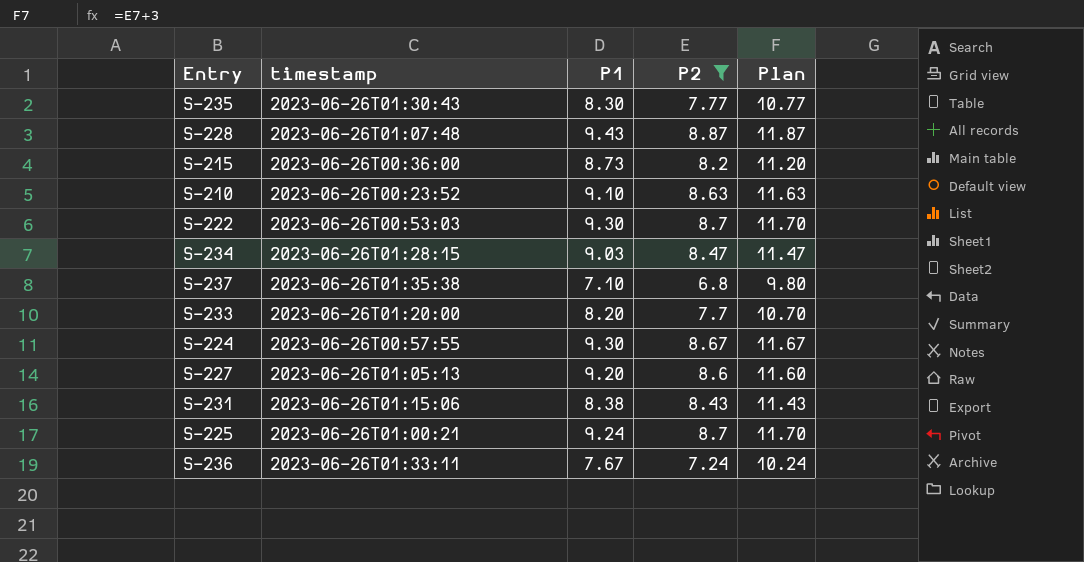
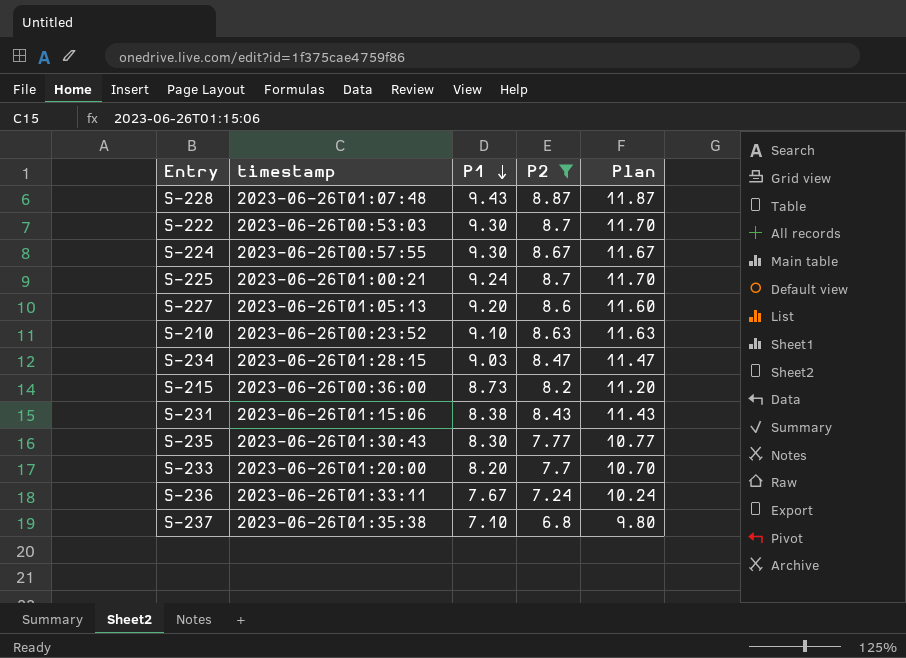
row order: none -> P1 descending

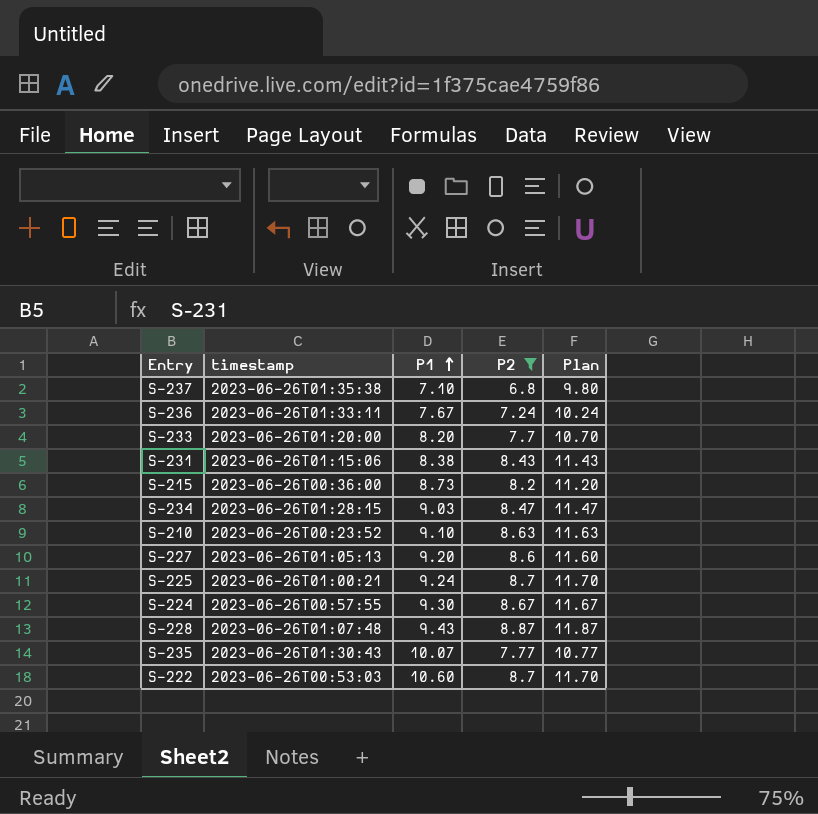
row order: P1 descending -> P1 ascending
S-235 | P1: 8.30 -> 10.07
S-222 | P1: 9.30 -> 10.60

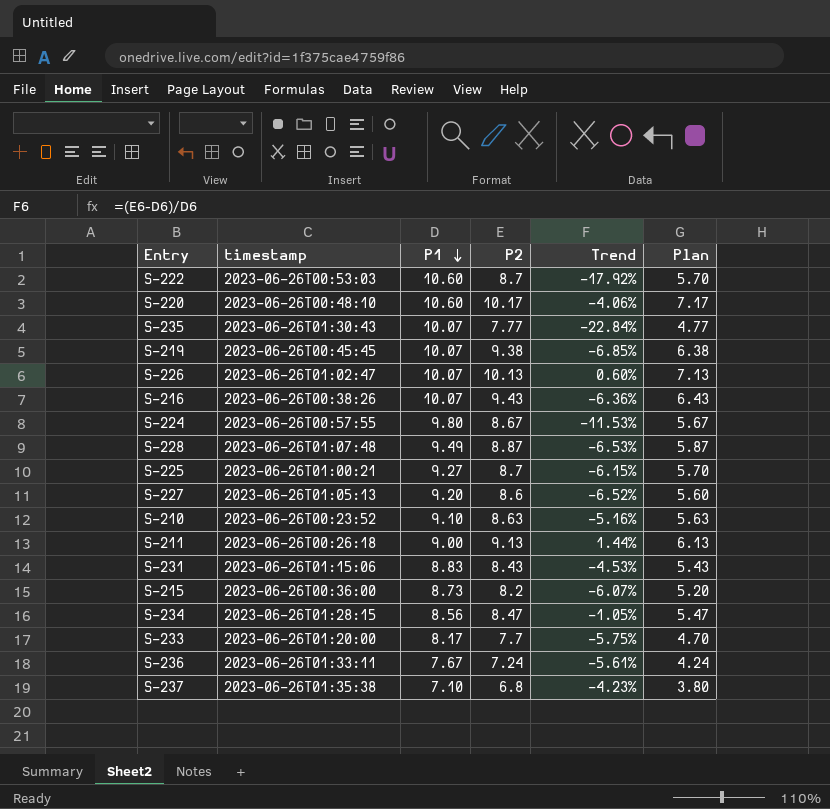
filter: P2 <= 8.87 -> none
row order: P1 ascending -> P1 descending
column Trend | formula: none -> ([P2] - [P1]) / [P1]
column Plan | formula: [P2] + 3 -> [P2] - 3
S-224 | P1: 9.30 -> 9.80
S-228 | P1: 9.43 -> 9.49
S-225 | P1: 9.24 -> 9.27
S-231 | P1: 8.38 -> 8.83
S-234 | P1: 9.03 -> 8.56
S-233 | P1: 8.20 -> 8.17

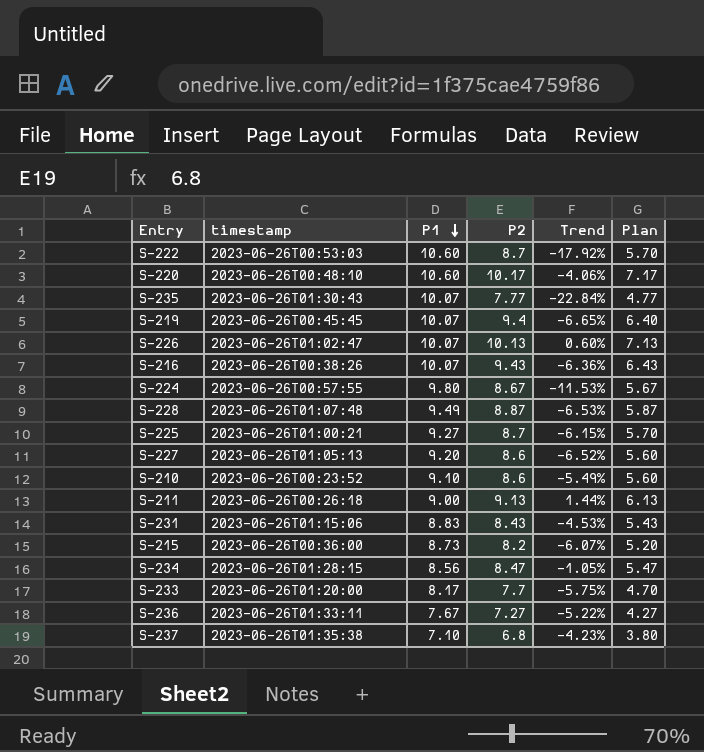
S-219 | P2: 9.38 -> 9.4
S-219 | Trend: -6.85% -> -6.65%
S-219 | Plan: 6.38 -> 6.40
S-210 | P2: 8.63 -> 8.6
S-210 | Trend: -5.16% -> -5.49%
S-210 | Plan: 5.63 -> 5.60
S-236 | P2: 7.24 -> 7.27
S-236 | Trend: -5.61% -> -5.22%
S-236 | Plan: 4.24 -> 4.27

